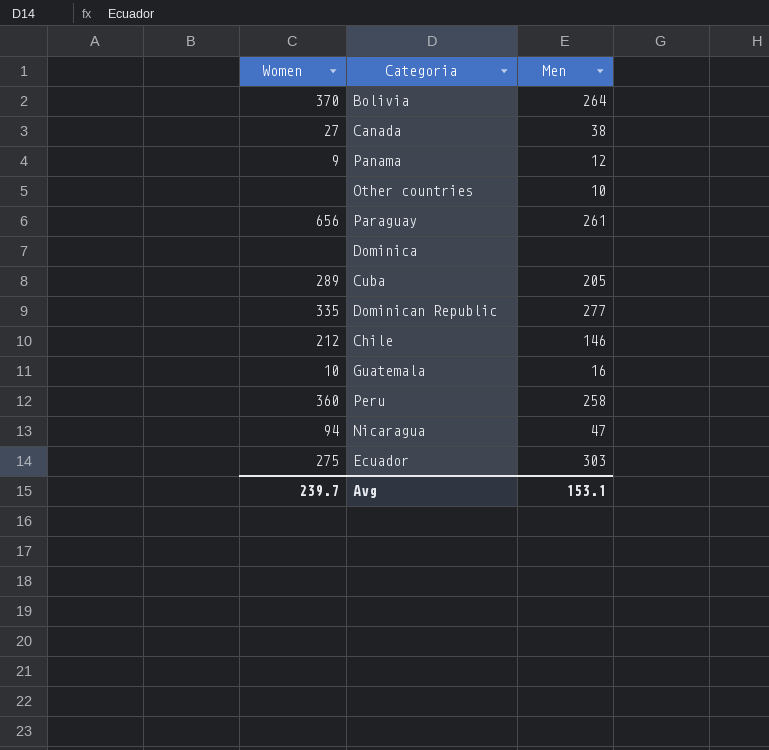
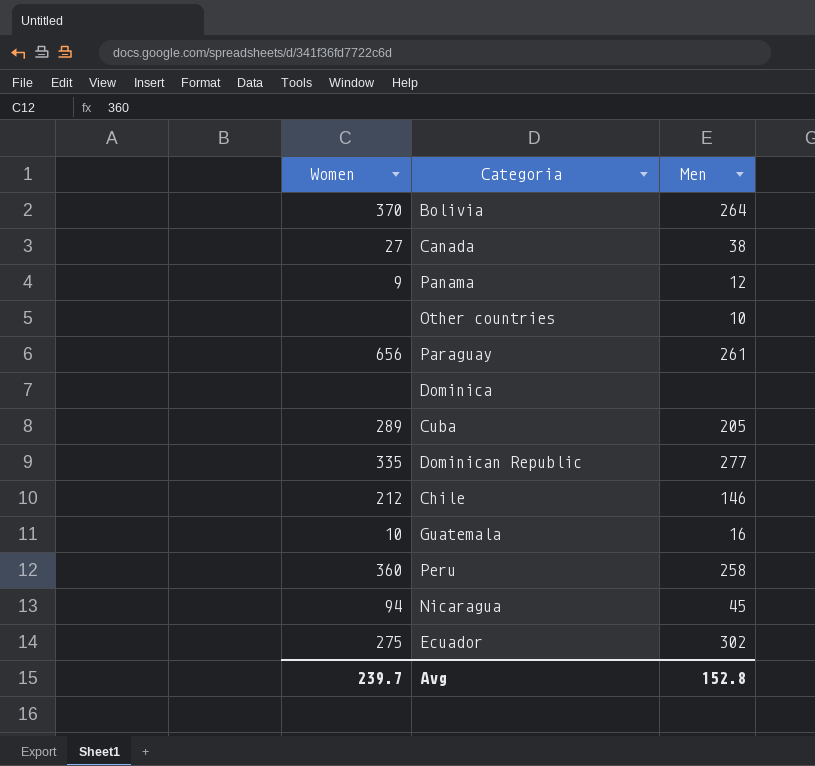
Nicaragua | Men: 47 -> 45
Ecuador | Men: 303 -> 302
Avg | Men: 153.1 -> 152.8

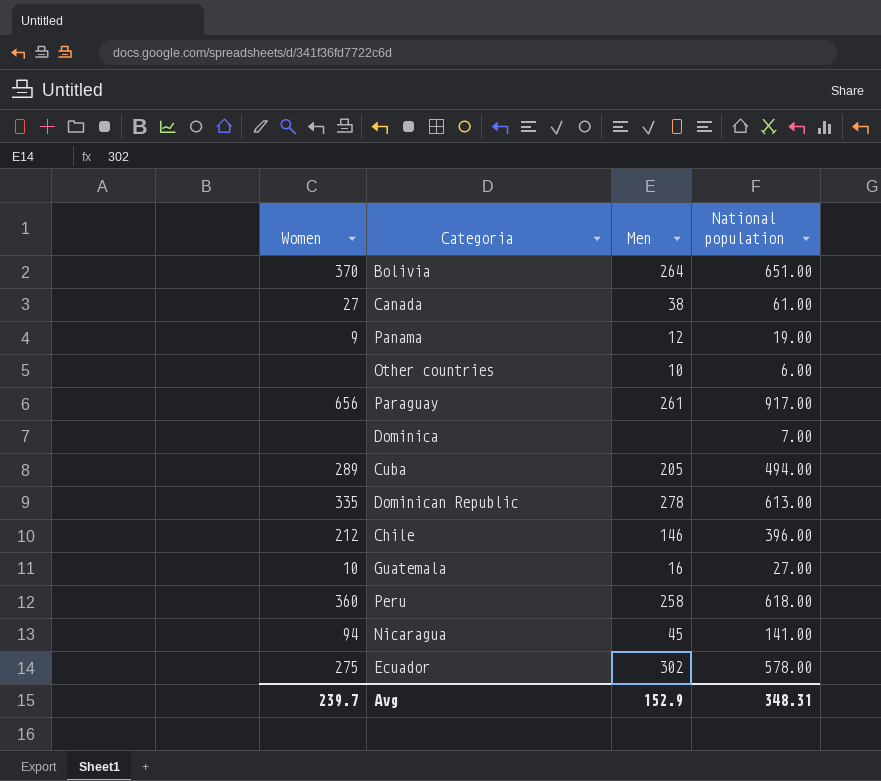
column National population | position: none -> 4
Dominican Republic | Men: 277 -> 278
Avg | Men: 152.8 -> 152.9

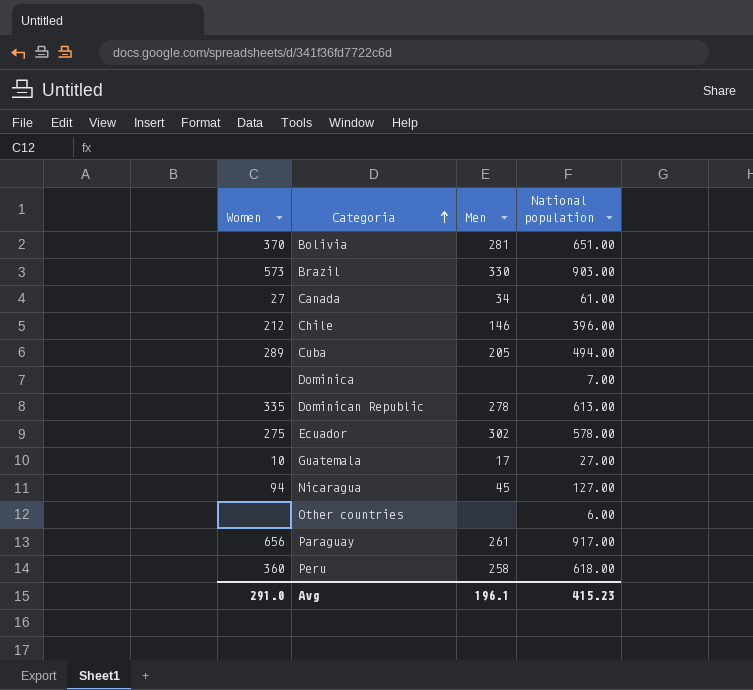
row order: none -> Categoria ascending
row Panama: 9 | 12 | 19.00 -> none
Bolivia | Men: 264 -> 281
row Brazil: none -> 573 | 330 | 903.00
Canada | Men: 38 -> 34
Guatemala | Men: 16 -> 17
Nicaragua | National population: 141.00 -> 127.00
Other countries | Men: 10 -> none
Avg | Women: 239.7 -> 291.0
Avg | Men: 152.9 -> 196.1
Avg | National population: 348.31 -> 415.23

